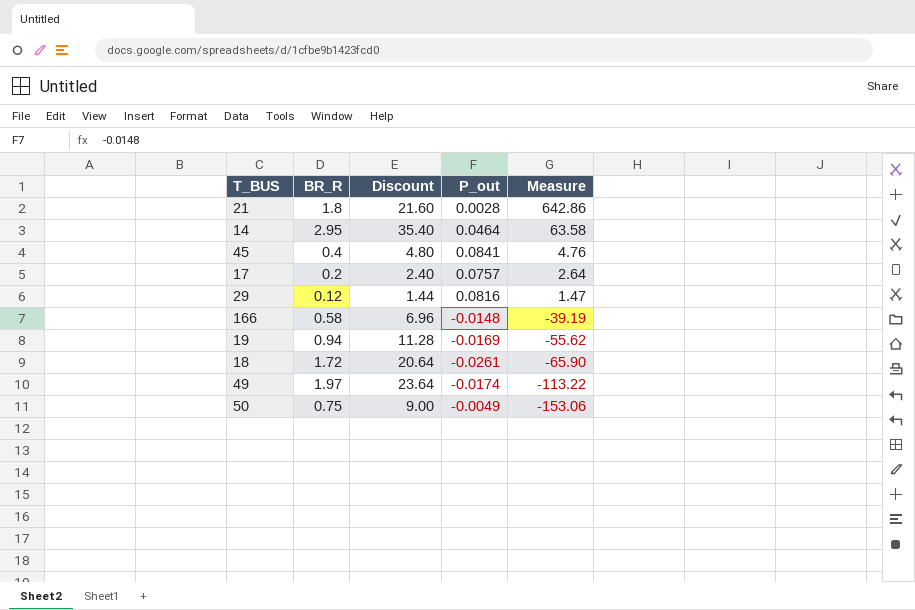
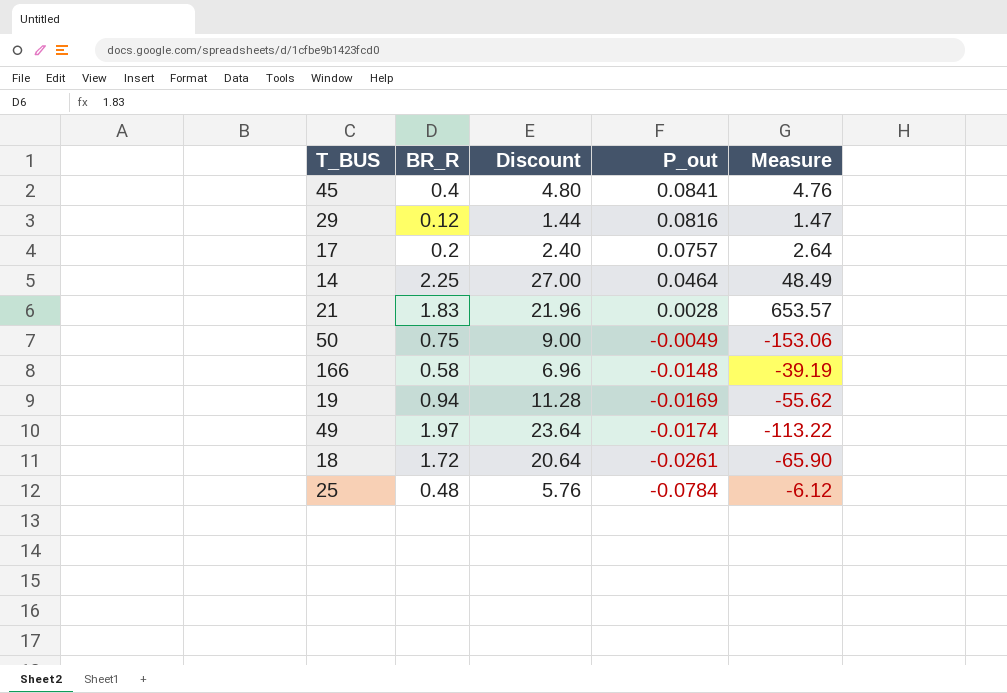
row order: Measure descending -> P_out descending
14 | BR_R: 2.95 -> 2.25
14 | Discount: 35.40 -> 27.00
14 | Measure: 63.58 -> 48.49
21 | BR_R: 1.8 -> 1.83
21 | Discount: 21.60 -> 21.96
21 | Measure: 642.86 -> 653.57
row 25: none -> 0.48 | 5.76 | -0.0784 | -6.12

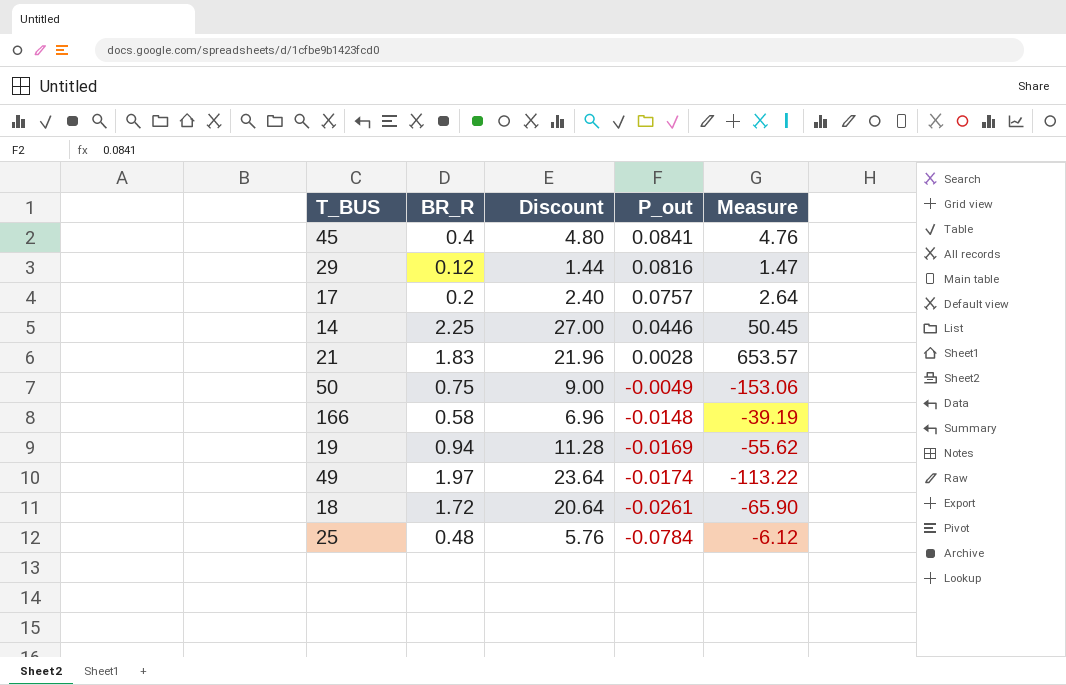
14 | P_out: 0.0464 -> 0.0446
14 | Measure: 48.49 -> 50.45

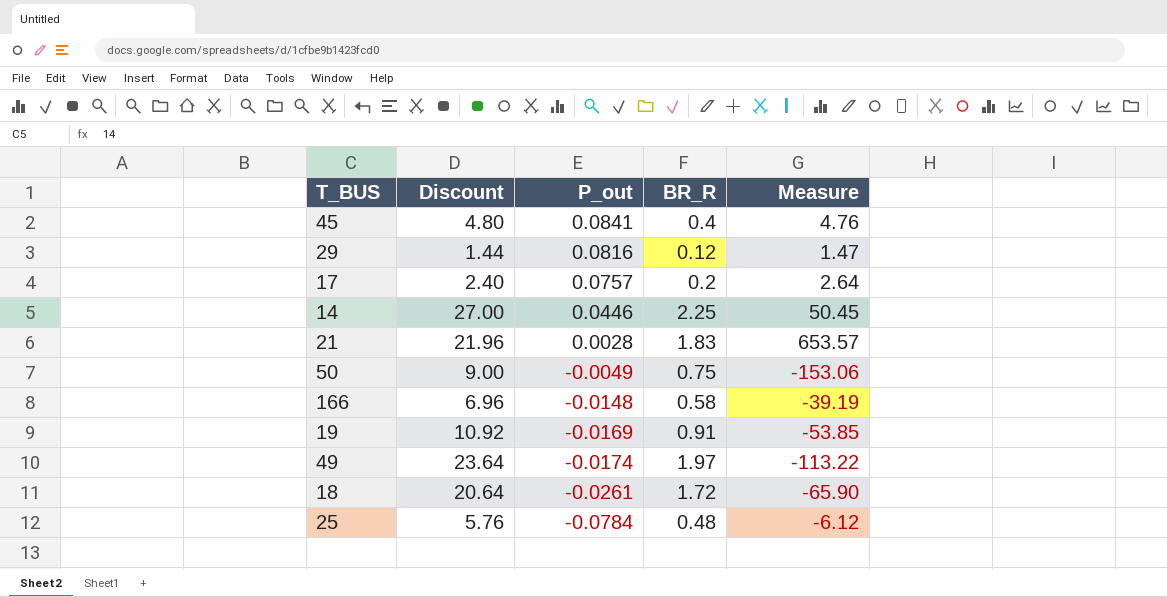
column BR_R | position: 2 -> 4
19 | Discount: 11.28 -> 10.92
19 | BR_R: 0.94 -> 0.91
19 | Measure: -55.62 -> -53.85

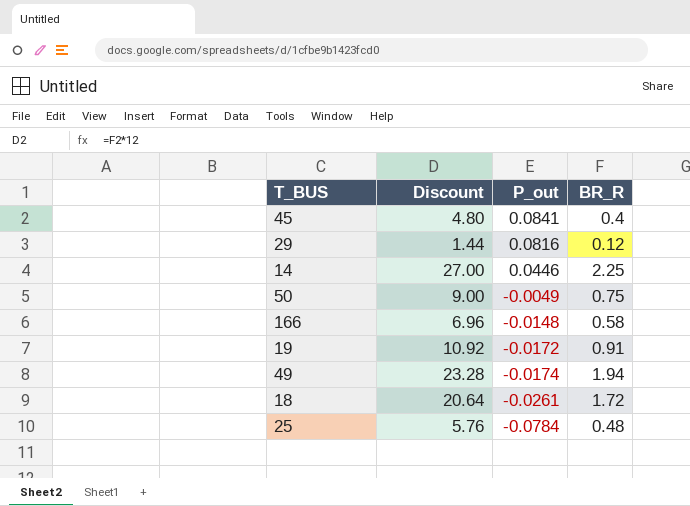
column Measure | formula: [BR_R] / [P_out] -> none
row 17: 2.40 | 0.0757 | 0.2 | 2.64 -> none
row 21: 21.96 | 0.0028 | 1.83 | 653.57 -> none
19 | P_out: -0.0169 -> -0.0172
49 | Discount: 23.64 -> 23.28
49 | BR_R: 1.97 -> 1.94

